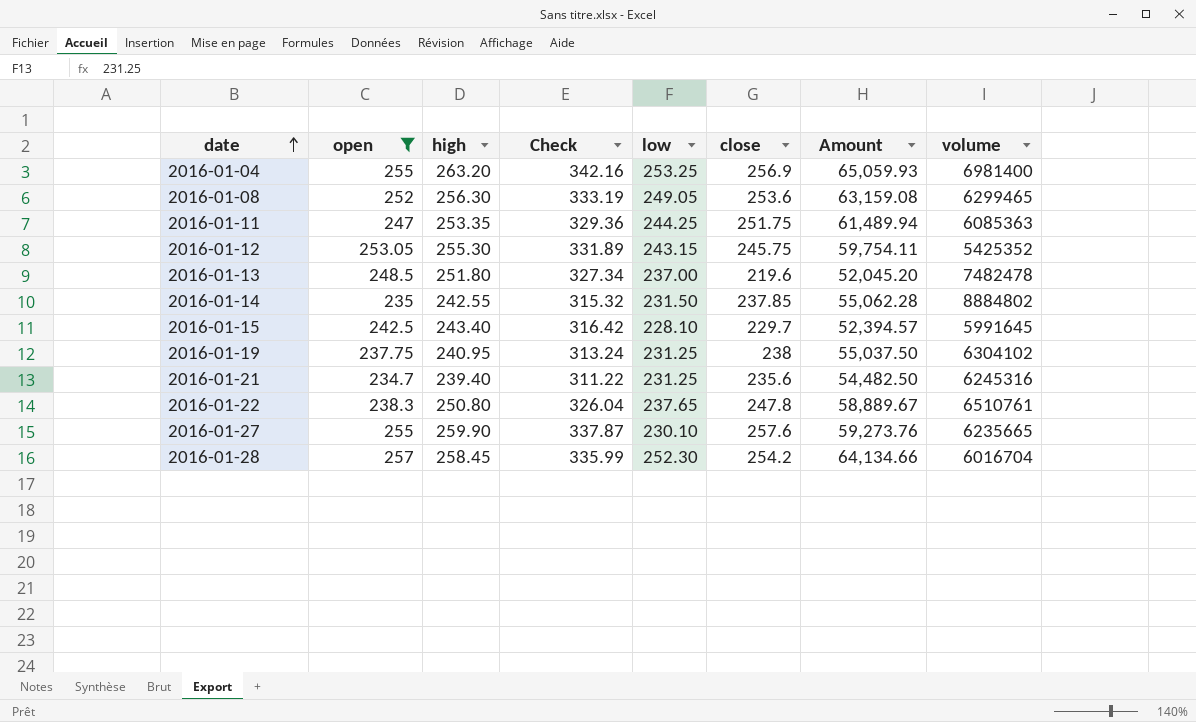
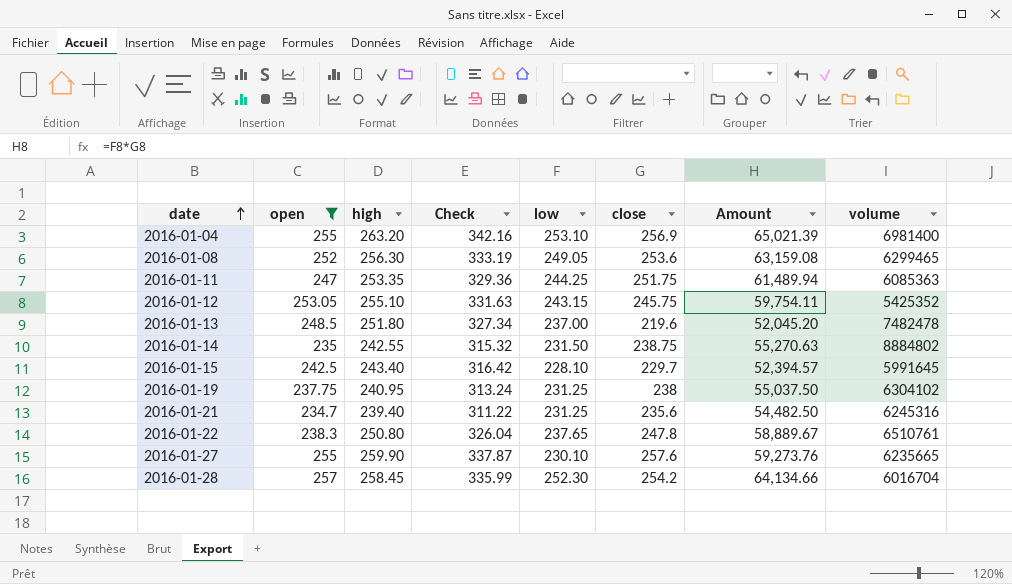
2016-01-04 | low: 253.25 -> 253.10
2016-01-04 | Amount: 65,059.93 -> 65,021.39
2016-01-12 | high: 255.30 -> 255.10
2016-01-12 | Check: 331.89 -> 331.63
2016-01-14 | close: 237.85 -> 238.75
2016-01-14 | Amount: 55,062.28 -> 55,270.63

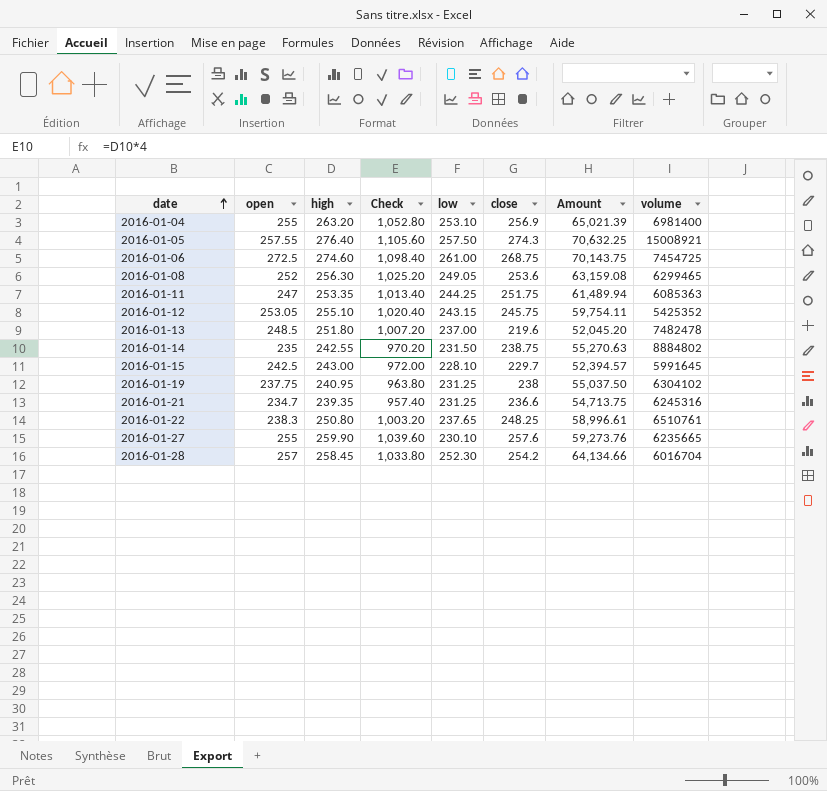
filter: open <= 257 -> none
column Check | formula: [high] * 1.3 -> [high] * 4
2016-01-15 | high: 243.40 -> 243.00
2016-01-21 | high: 239.40 -> 239.35
2016-01-21 | close: 235.6 -> 236.6
2016-01-21 | Amount: 54,482.50 -> 54,713.75
2016-01-22 | close: 247.8 -> 248.25
2016-01-22 | Amount: 58,889.67 -> 58,996.61

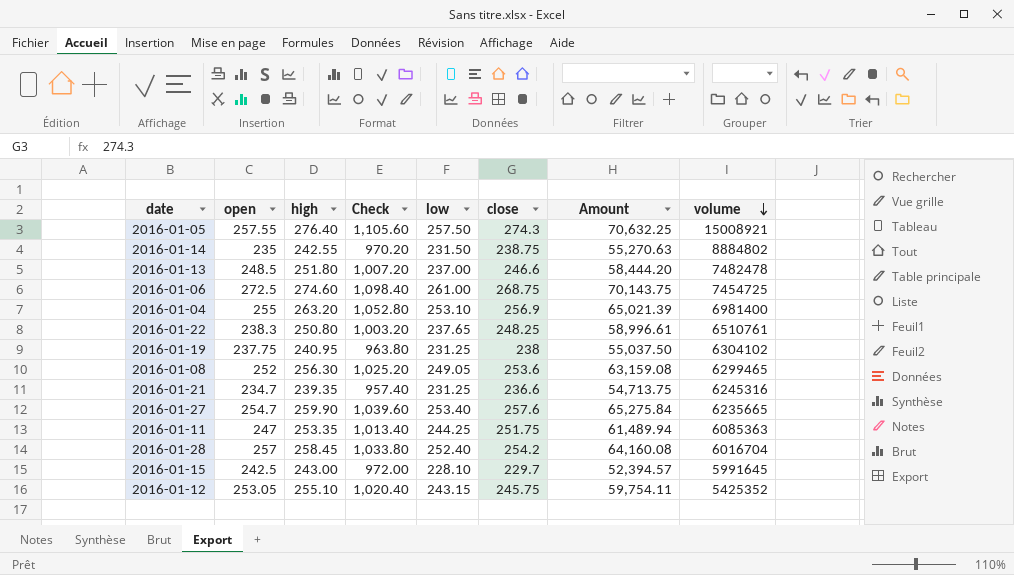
row order: date ascending -> volume descending
2016-01-13 | close: 219.6 -> 246.6
2016-01-13 | Amount: 52,045.20 -> 58,444.20
2016-01-27 | open: 255 -> 254.7
2016-01-27 | low: 230.10 -> 253.40
2016-01-27 | Amount: 59,273.76 -> 65,275.84
2016-01-28 | low: 252.30 -> 252.40
2016-01-28 | Amount: 64,134.66 -> 64,160.08

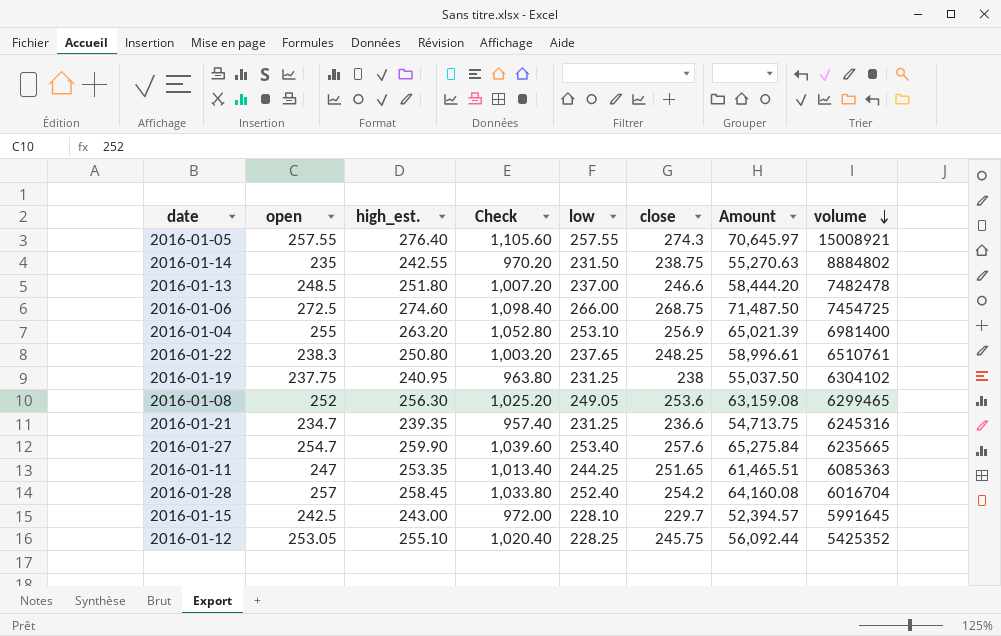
column name: high -> high_est.
2016-01-05 | low: 257.50 -> 257.55
2016-01-05 | Amount: 70,632.25 -> 70,645.97
2016-01-06 | low: 261.00 -> 266.00
2016-01-06 | Amount: 70,143.75 -> 71,487.50
2016-01-11 | close: 251.75 -> 251.65
2016-01-11 | Amount: 61,489.94 -> 61,465.51
2016-01-12 | low: 243.15 -> 228.25
2016-01-12 | Amount: 59,754.11 -> 56,092.44

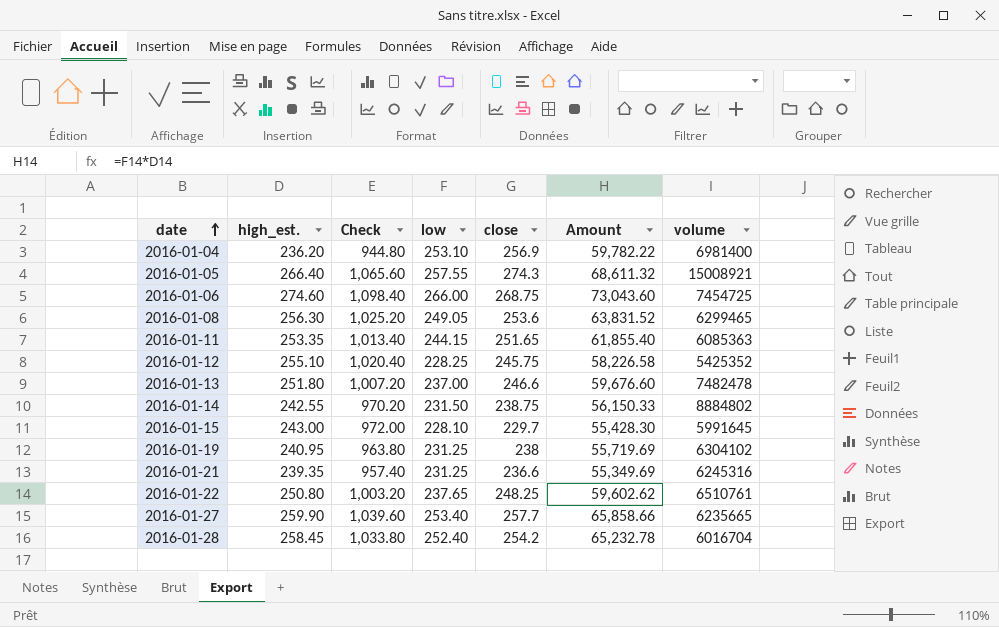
row order: volume descending -> date ascending
column open | position: 2 -> none
column Amount | formula: [low] * [close] -> [high_est.] * [low]
2016-01-04 | high_est.: 263.20 -> 236.20
2016-01-04 | Check: 1,052.80 -> 944.80
2016-01-05 | high_est.: 276.40 -> 266.40
2016-01-05 | Check: 1,105.60 -> 1,065.60
2016-01-11 | low: 244.25 -> 244.15
2016-01-27 | close: 257.6 -> 257.7

